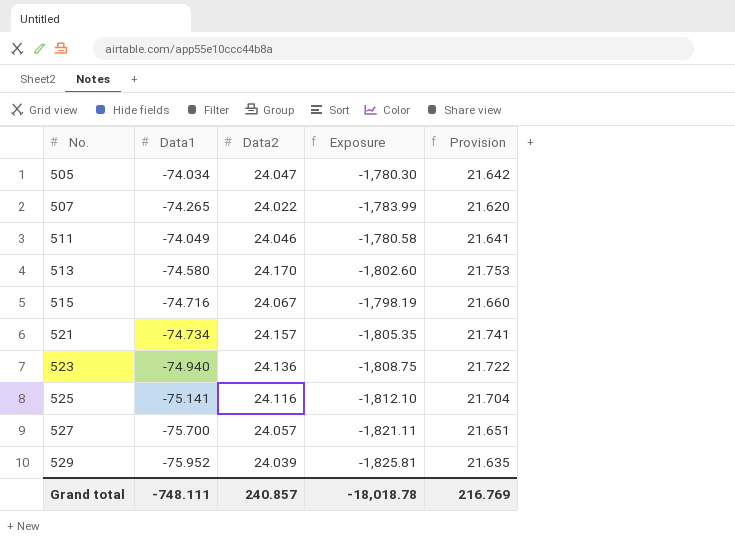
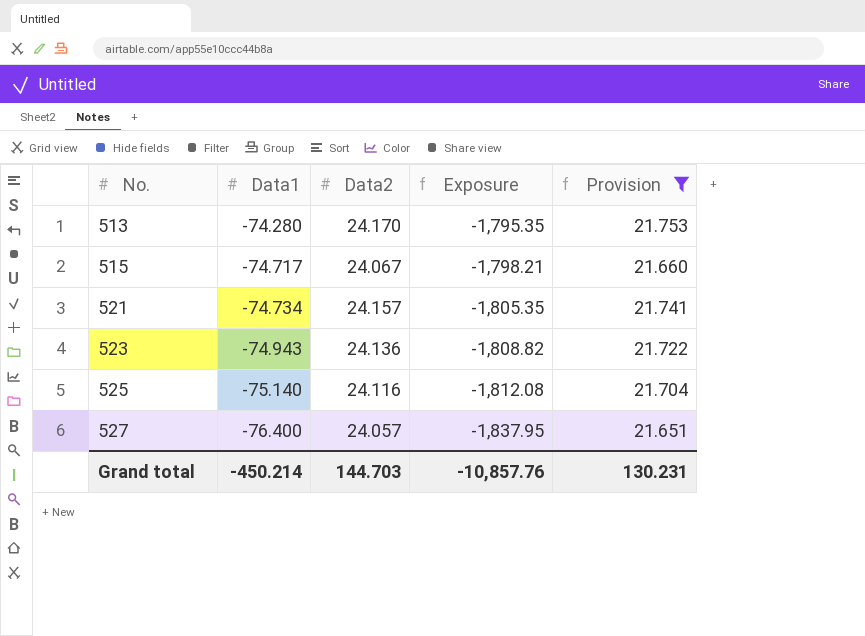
filter: none -> Provision >= 21.651
513 | Data1: -74.580 -> -74.280
513 | Exposure: -1,802.60 -> -1,795.35
515 | Data1: -74.716 -> -74.717
515 | Exposure: -1,798.19 -> -1,798.21
523 | Data1: -74.940 -> -74.943
523 | Exposure: -1,808.75 -> -1,808.82
525 | Data1: -75.141 -> -75.140
525 | Exposure: -1,812.10 -> -1,812.08
527 | Data1: -75.700 -> -76.400
527 | Exposure: -1,821.11 -> -1,837.95
Grand total | Data1: -748.111 -> -450.214
Grand total | Data2: 240.857 -> 144.703
Grand total | Exposure: -18,018.78 -> -10,857.76
Grand total | Provision: 216.769 -> 130.231

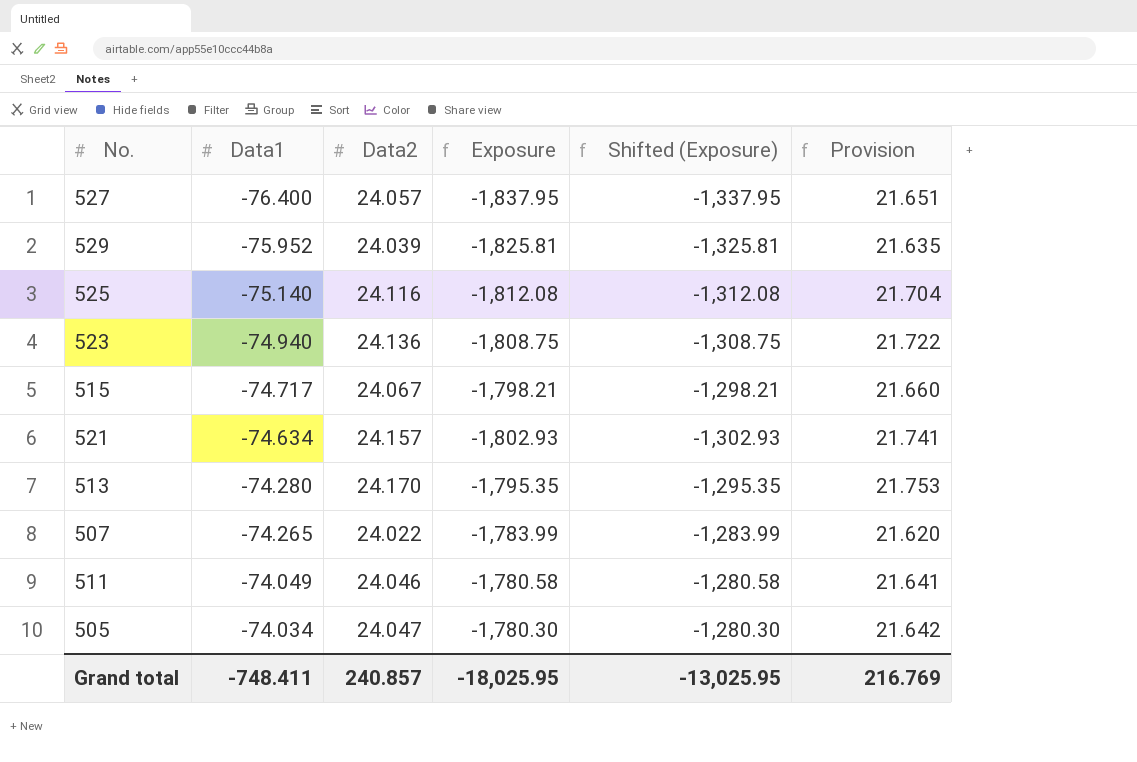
filter: Provision >= 21.651 -> none
row order: No. ascending -> Data1 ascending
column Shifted (Exposure) | formula: none -> [Exposure] + 500
523 | Data1: -74.943 -> -74.940
523 | Exposure: -1,808.82 -> -1,808.75
521 | Data1: -74.734 -> -74.634
521 | Exposure: -1,805.35 -> -1,802.93
Grand total | Data1: -450.214 -> -748.411
Grand total | Data2: 144.703 -> 240.857
Grand total | Exposure: -10,857.76 -> -18,025.95
Grand total | Provision: 130.231 -> 216.769

